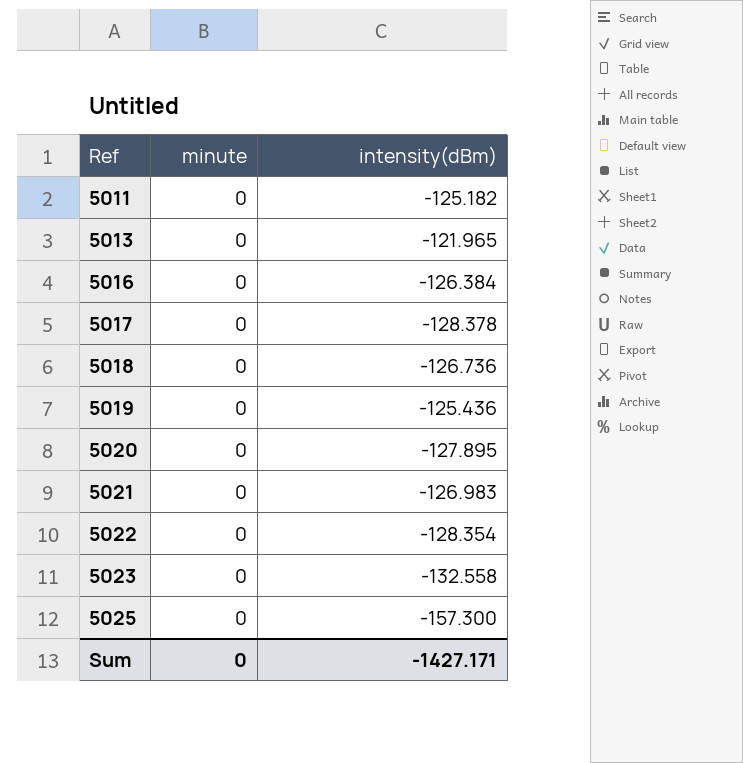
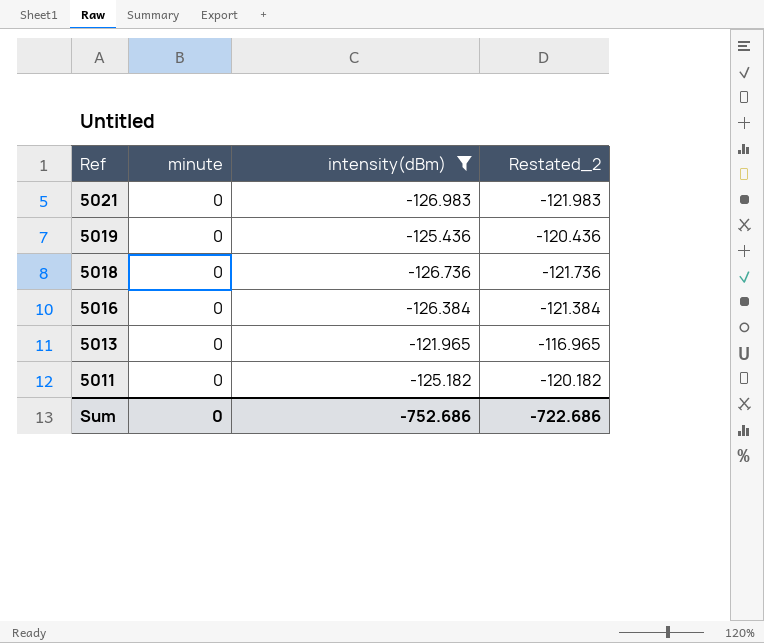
filter: none -> intensity(dBm) >= -126.983
row order: Ref ascending -> Ref descending
column Restated_2 | formula: none -> [intensity(dBm)] + 5
Sum | intensity(dBm): -1427.171 -> -752.686

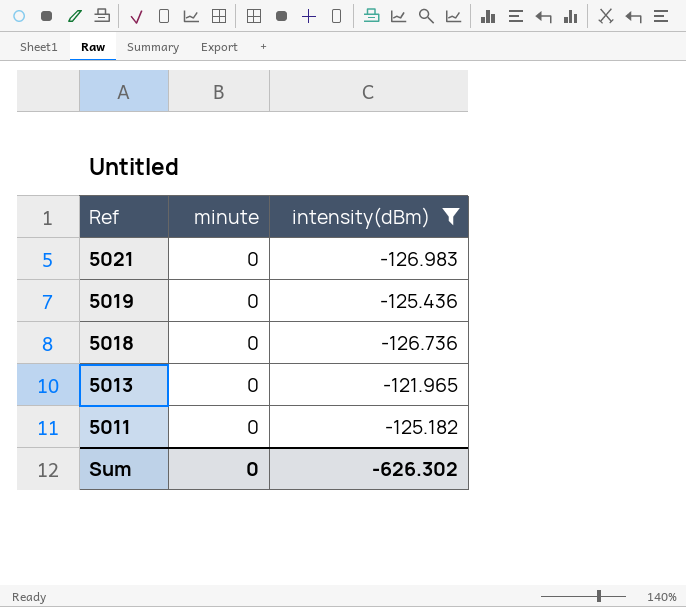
column Restated_2 | formula: [intensity(dBm)] + 5 -> none
row 5016: 0 | -126.384 | -121.384 -> none
Sum | intensity(dBm): -752.686 -> -626.302

